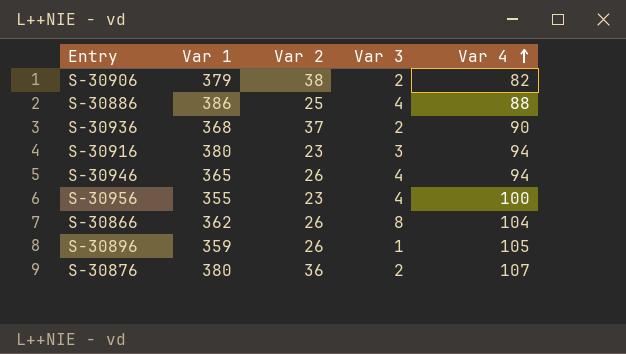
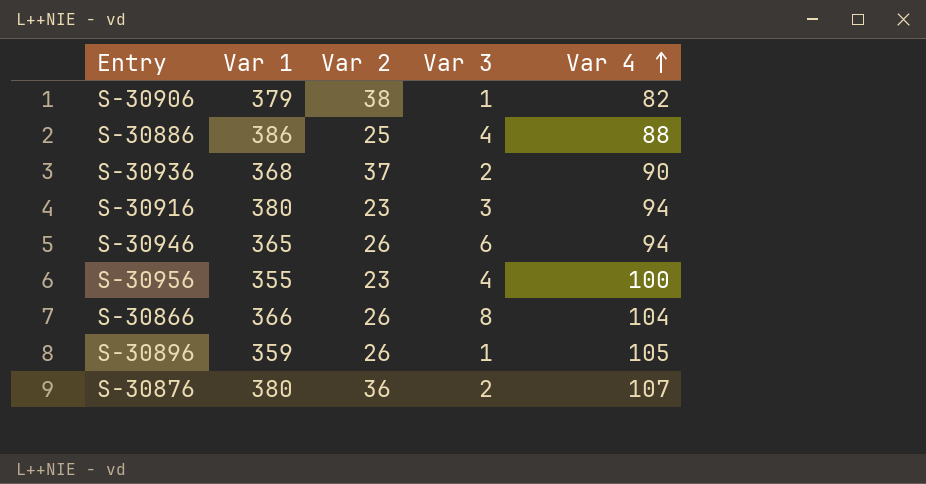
S-30906 | Var 3: 2 -> 1
S-30946 | Var 3: 4 -> 6
S-30866 | Var 1: 362 -> 366

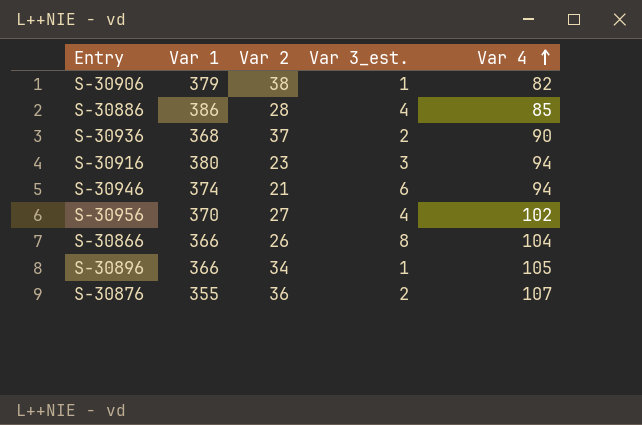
column name: Var 3 -> Var 3_est.
S-30886 | Var 2: 25 -> 28
S-30886 | Var 4: 88 -> 85
S-30946 | Var 1: 365 -> 374
S-30946 | Var 2: 26 -> 21
S-30956 | Var 1: 355 -> 370
S-30956 | Var 2: 23 -> 27
S-30956 | Var 4: 100 -> 102
S-30896 | Var 1: 359 -> 366
S-30896 | Var 2: 26 -> 34
S-30876 | Var 1: 380 -> 355

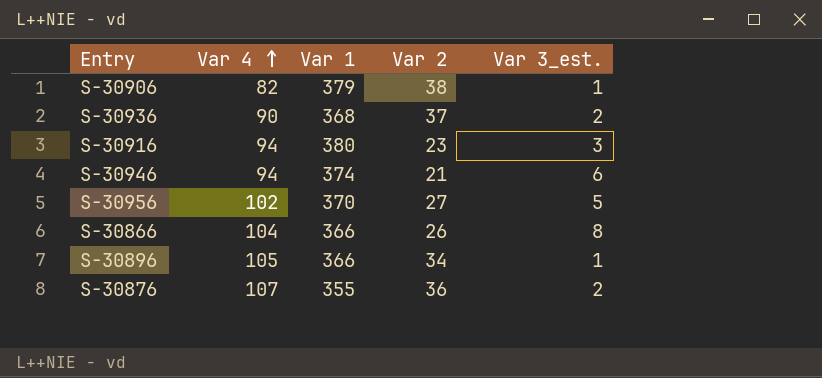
column Var 4 | position: 5 -> 2
row S-30886: 386 | 28 | 4 | 85 -> none
S-30956 | Var 3_est.: 4 -> 5

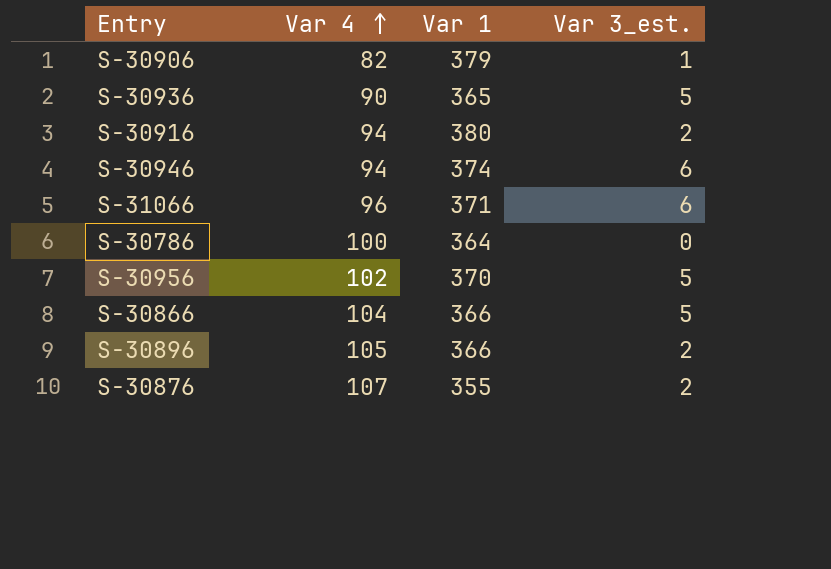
column Var 2 | position: 4 -> none
S-30936 | Var 1: 368 -> 365
S-30936 | Var 3_est.: 2 -> 5
S-30916 | Var 3_est.: 3 -> 2
row S-31066: none -> 96 | 371 | 6
row S-30786: none -> 100 | 364 | 0
S-30866 | Var 3_est.: 8 -> 5
S-30896 | Var 3_est.: 1 -> 2

